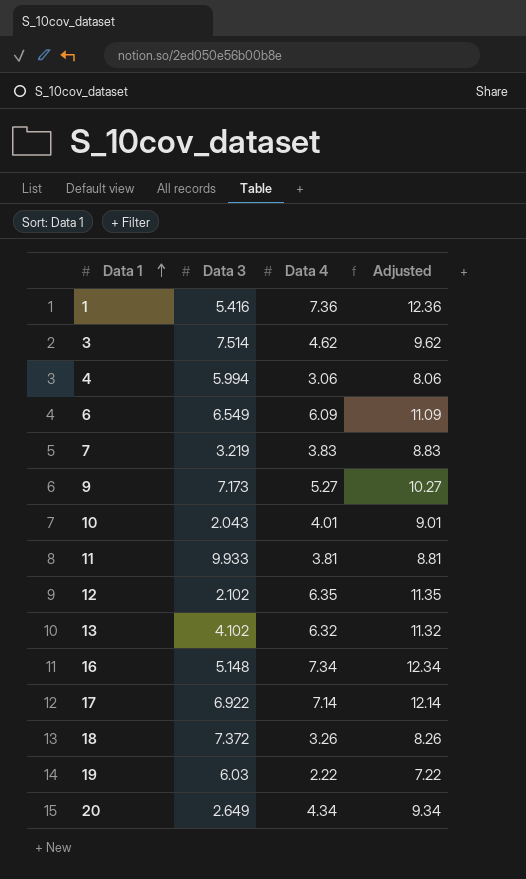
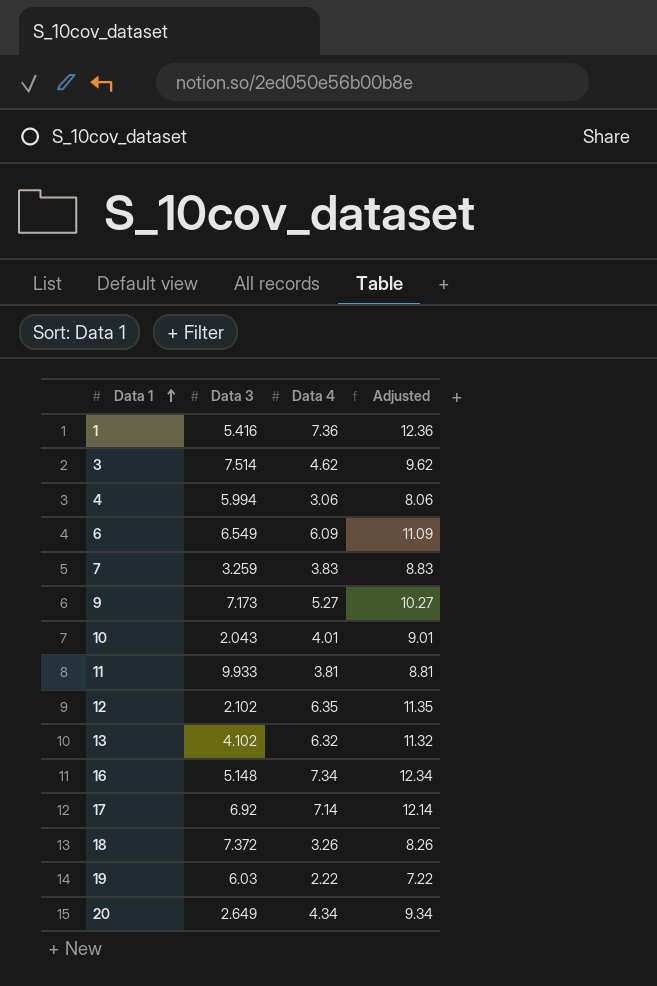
7 | Data 3: 3.219 -> 3.259
17 | Data 3: 6.922 -> 6.92

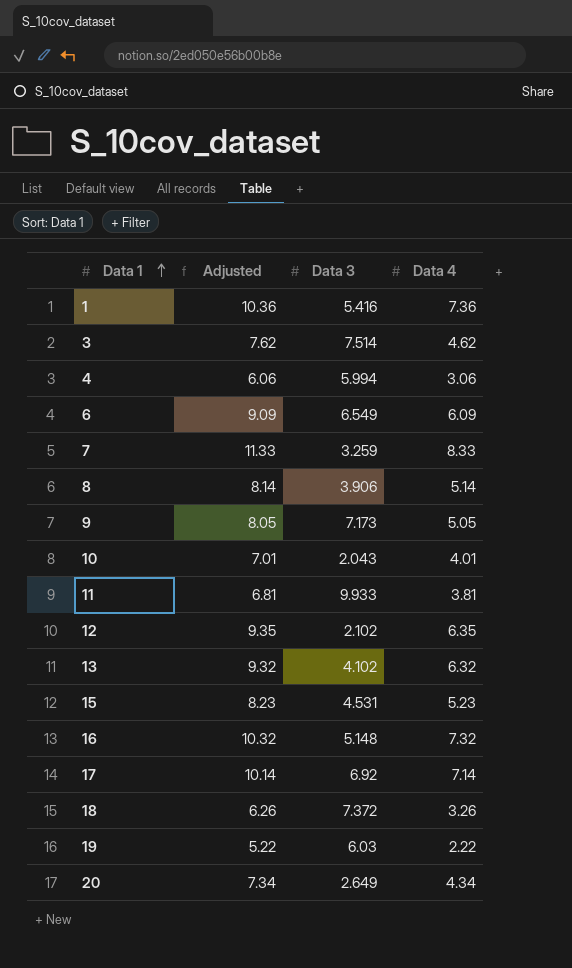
column Adjusted | formula: [Data 4] + 5 -> [Data 4] + 3
column Adjusted | position: 4 -> 2
7 | Data 4: 3.83 -> 8.33
row 8: none -> 8.14 | 3.906 | 5.14
9 | Data 4: 5.27 -> 5.05
row 15: none -> 8.23 | 4.531 | 5.23
16 | Data 4: 7.34 -> 7.32

